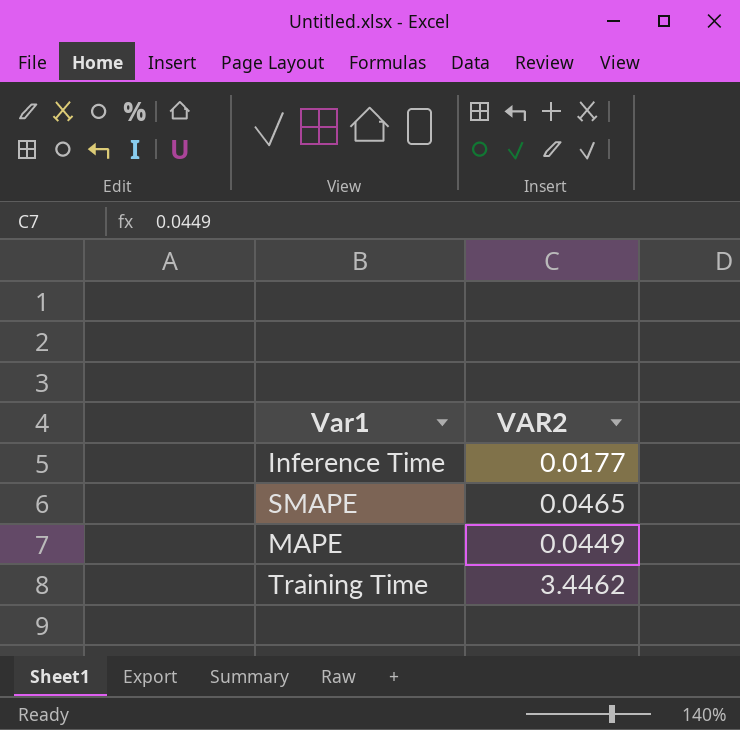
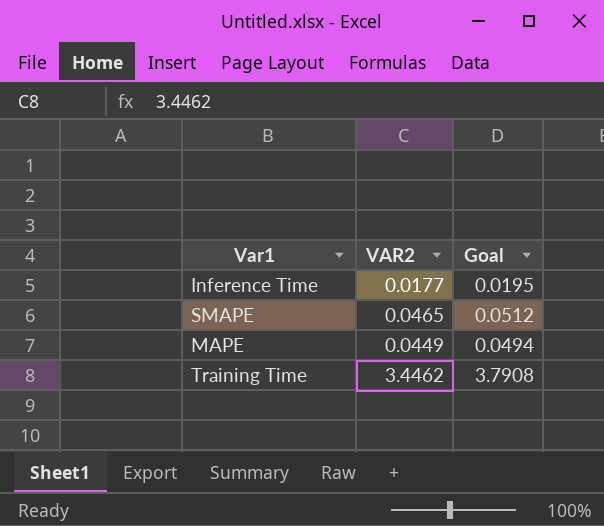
column Goal | formula: none -> [VAR2] * 1.1

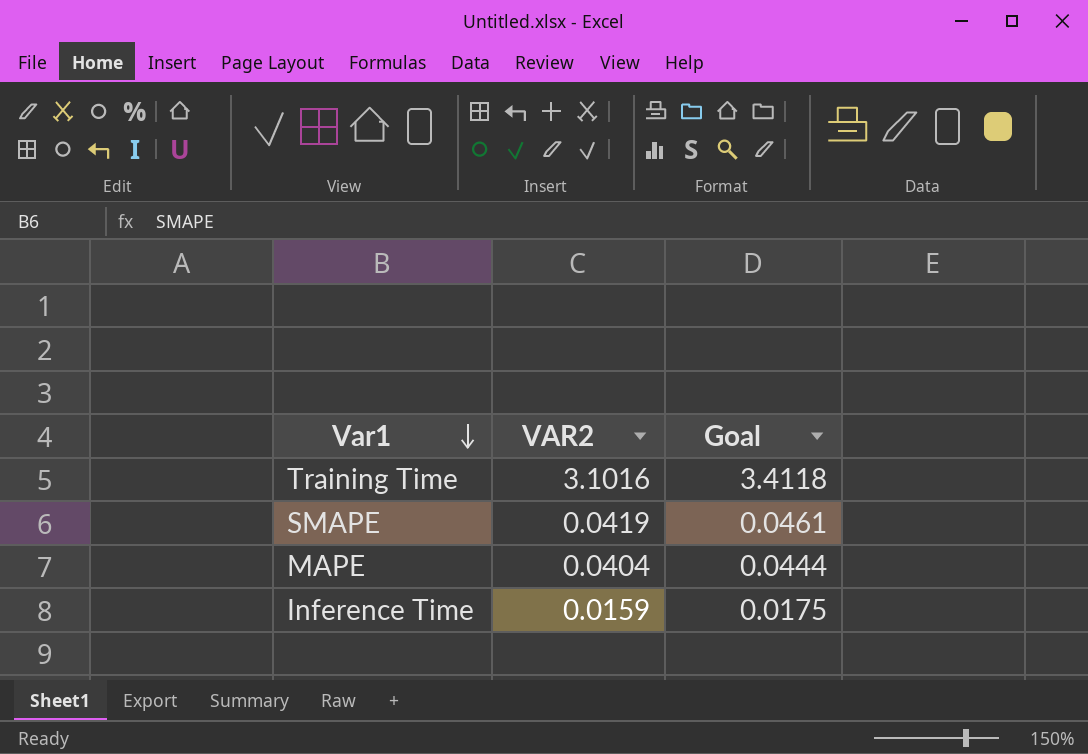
row order: none -> Var1 descending
Training Time | VAR2: 3.4462 -> 3.1016
Training Time | Goal: 3.7908 -> 3.4118
SMAPE | VAR2: 0.0465 -> 0.0419
SMAPE | Goal: 0.0512 -> 0.0461
MAPE | VAR2: 0.0449 -> 0.0404
MAPE | Goal: 0.0494 -> 0.0444
Inference Time | VAR2: 0.0177 -> 0.0159
Inference Time | Goal: 0.0195 -> 0.0175

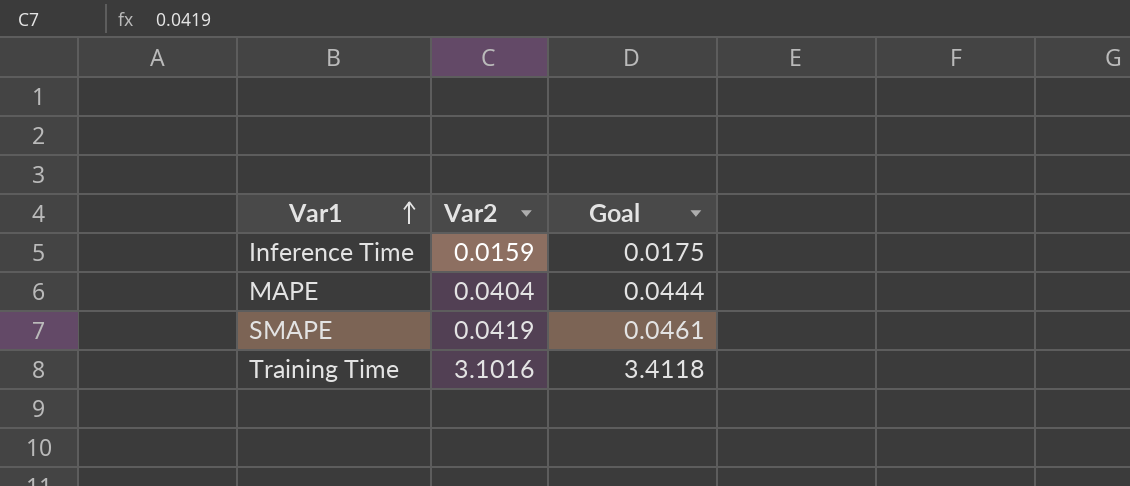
row order: Var1 descending -> Var1 ascending
column name: VAR2 -> Var2

